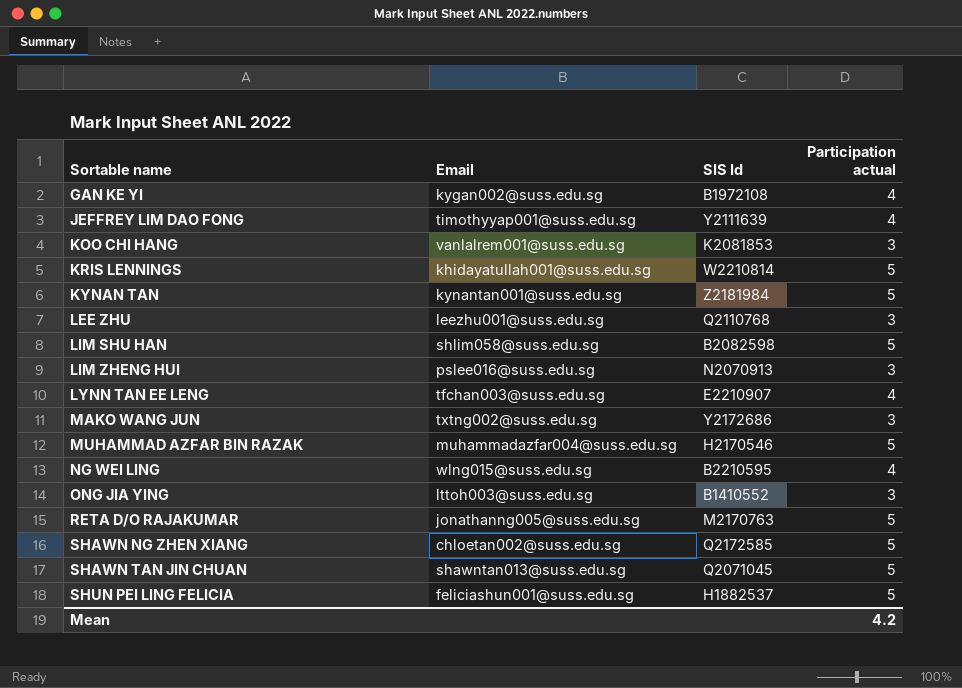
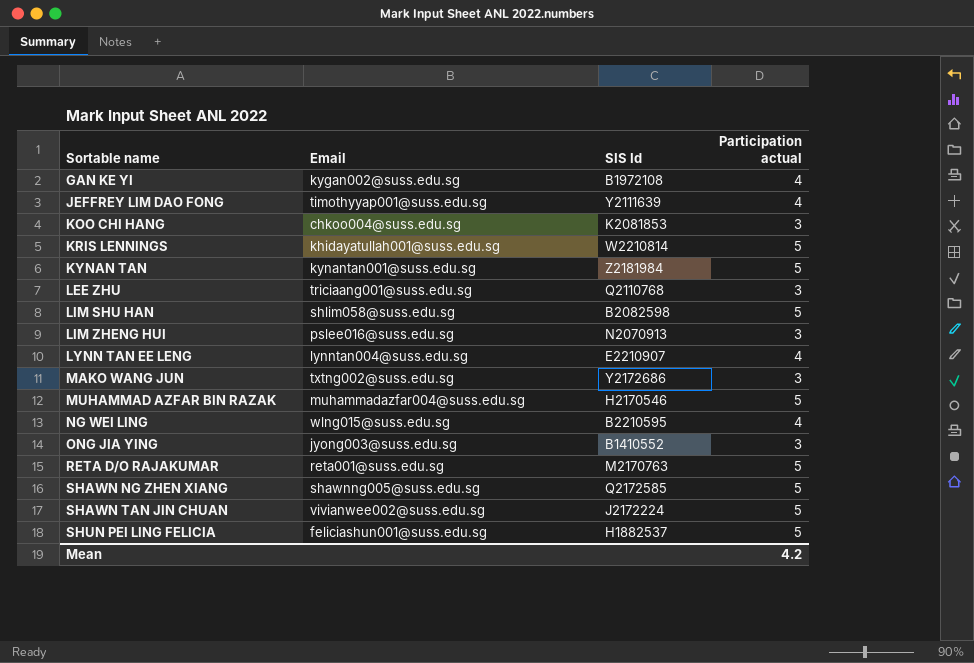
KOO CHI HANG | Email: vanlalrem001@suss.edu.sg -> chkoo004@suss.edu.sg
LEE ZHU | Email: leezhu001@suss.edu.sg -> triciaang001@suss.edu.sg
LYNN TAN EE LENG | Email: tfchan003@suss.edu.sg -> lynntan004@suss.edu.sg
ONG JIA YING | Email: lttoh003@suss.edu.sg -> jyong003@suss.edu.sg
RETA D/O RAJAKUMAR | Email: jonathanng005@suss.edu.sg -> reta001@suss.edu.sg
SHAWN NG ZHEN XIANG | Email: chloetan002@suss.edu.sg -> shawnng005@suss.edu.sg
SHAWN TAN JIN CHUAN | Email: shawntan013@suss.edu.sg -> vivianwee002@suss.edu.sg
SHAWN TAN JIN CHUAN | SIS Id: Q2071045 -> J2172224

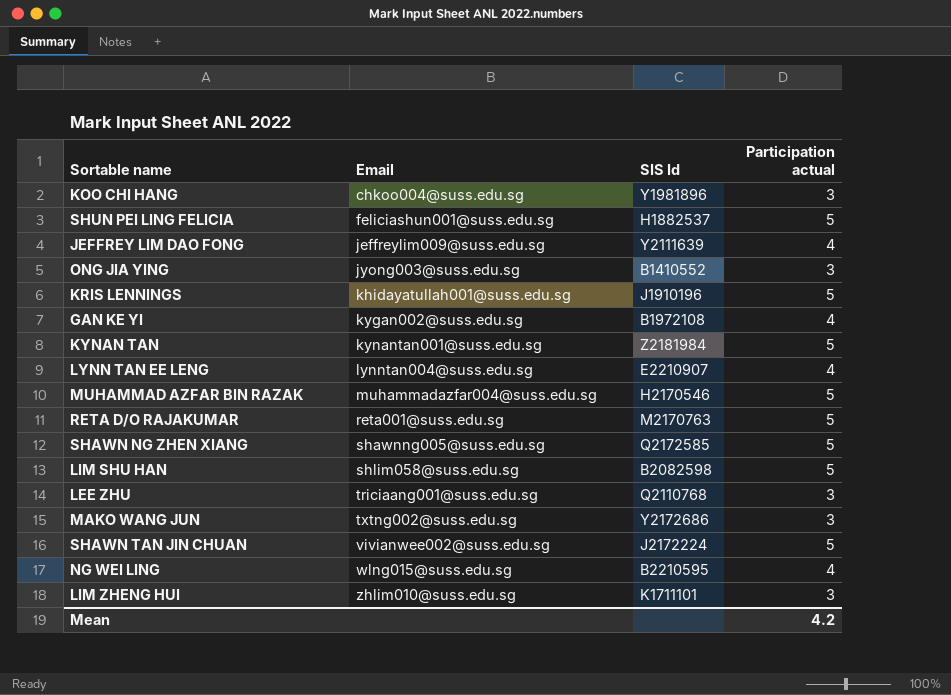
row order: Sortable name ascending -> Email ascending
KOO CHI HANG | SIS Id: K2081853 -> Y1981896
JEFFREY LIM DAO FONG | Email: timothyyap001@suss.edu.sg -> jeffreylim009@suss.edu.sg
KRIS LENNINGS | SIS Id: W2210814 -> J1910196
LIM ZHENG HUI | Email: pslee016@suss.edu.sg -> zhlim010@suss.edu.sg
LIM ZHENG HUI | SIS Id: N2070913 -> K1711101

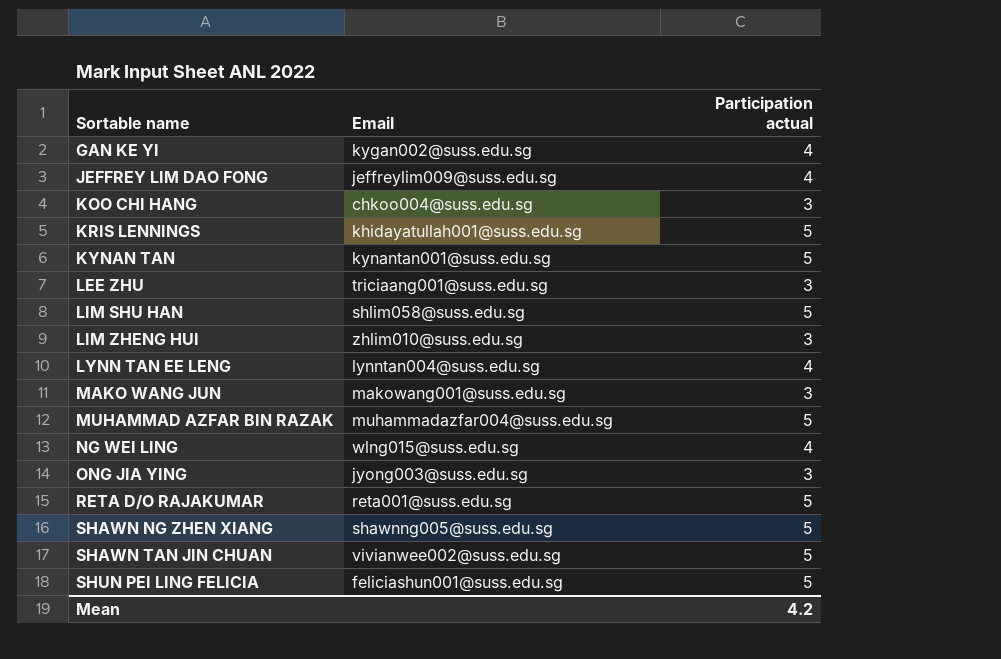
row order: Email ascending -> Sortable name ascending
column SIS Id | position: 3 -> none
MAKO WANG JUN | Email: txtng002@suss.edu.sg -> makowang001@suss.edu.sg

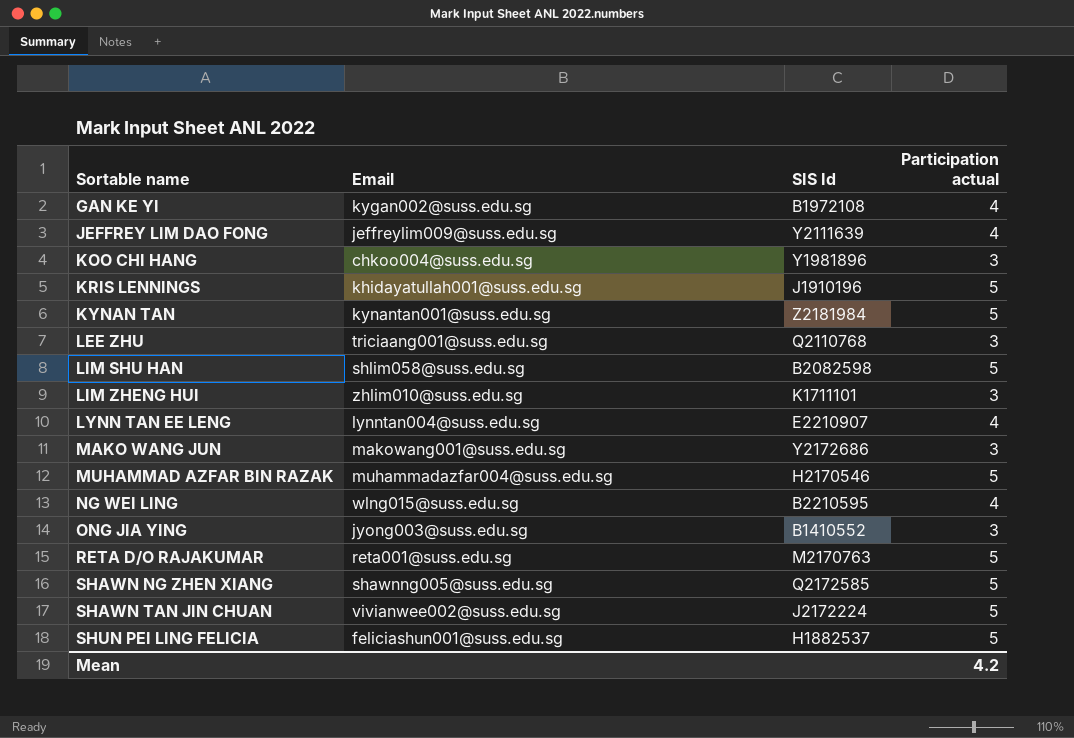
column SIS Id | position: none -> 3

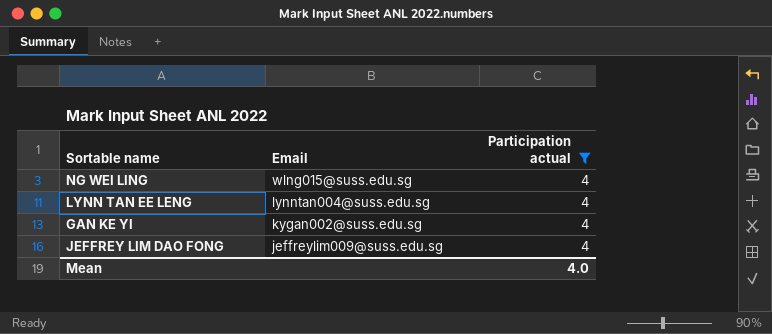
filter: none -> Participation actual = 4
row order: Sortable name ascending -> Email descending
column SIS Id | position: 3 -> none
Mean | Participation actual: 4.2 -> 4.0

